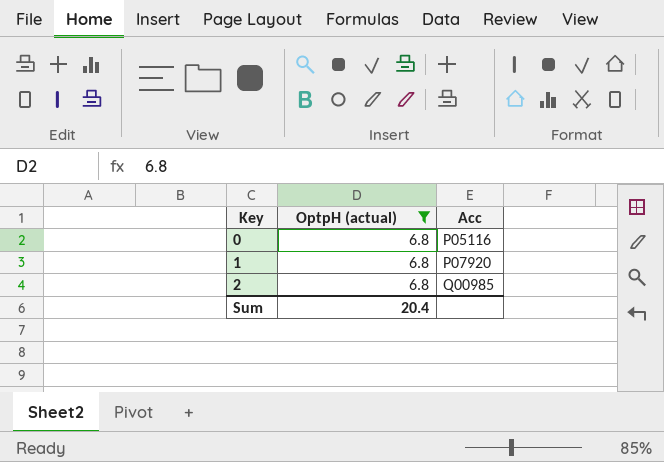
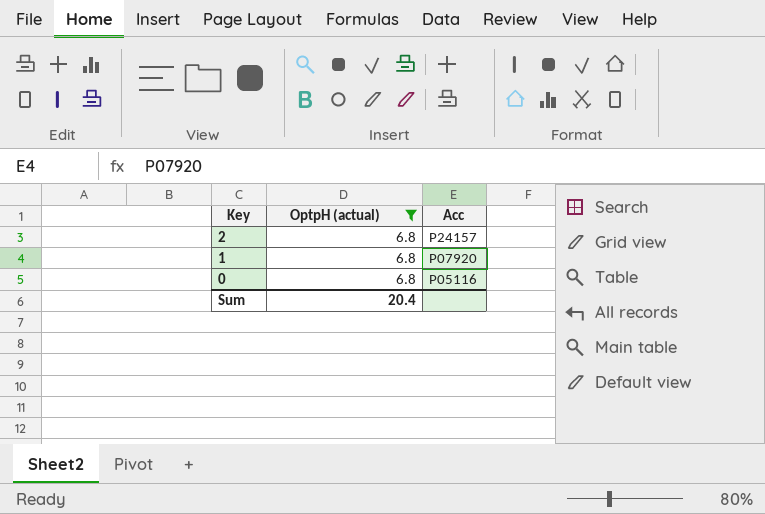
row order: Key ascending -> Key descending
2 | Acc: Q00985 -> P24157

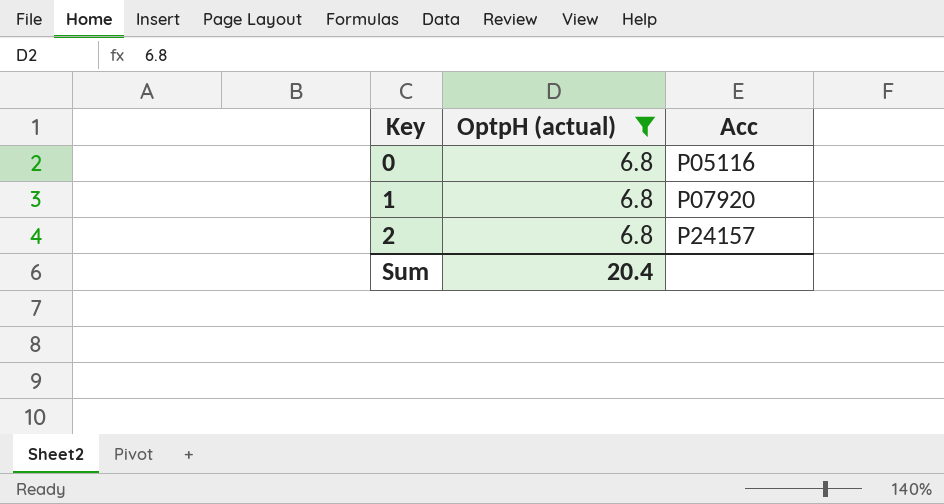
row order: Key descending -> Key ascending

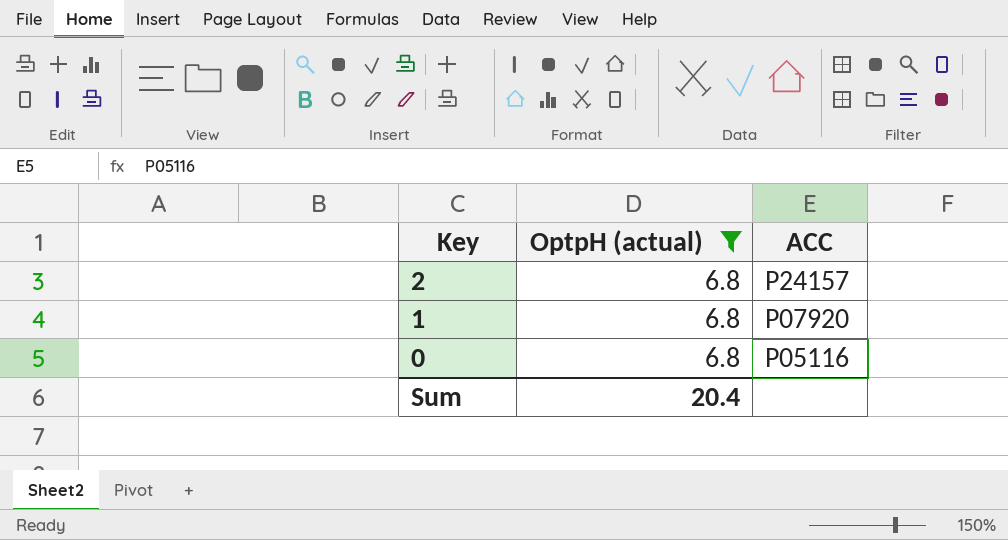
row order: Key ascending -> Key descending
column name: Acc -> ACC

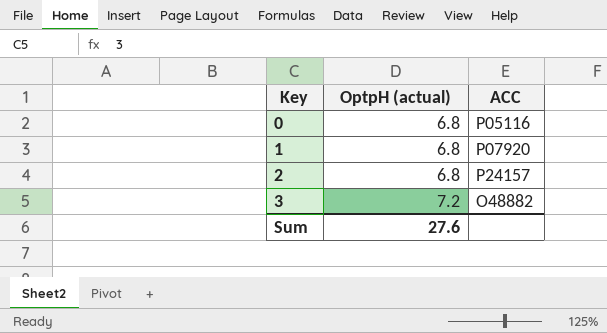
filter: OptpH (actual) = 6.8 -> none
row order: Key descending -> Key ascending
Sum | OptpH (actual): 20.4 -> 27.6

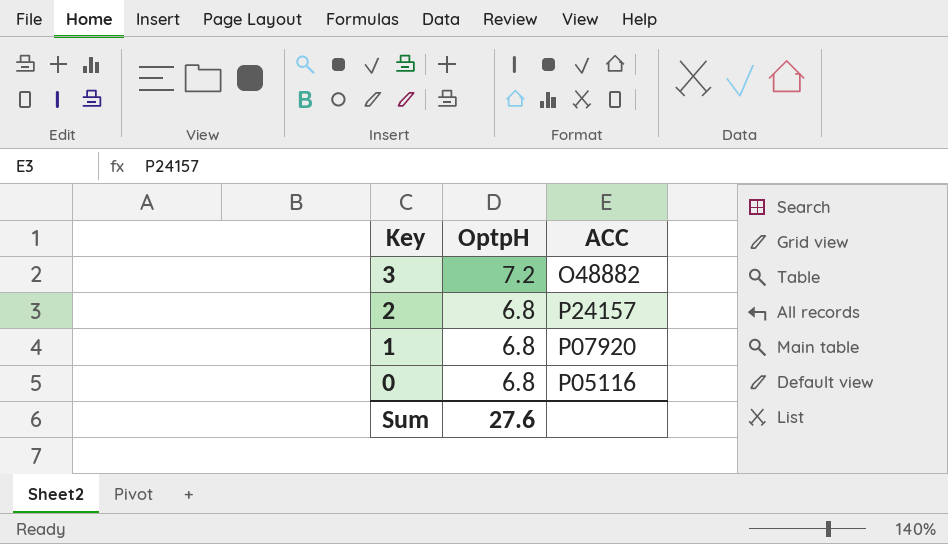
row order: Key ascending -> Key descending
column name: OptpH (actual) -> OptpH

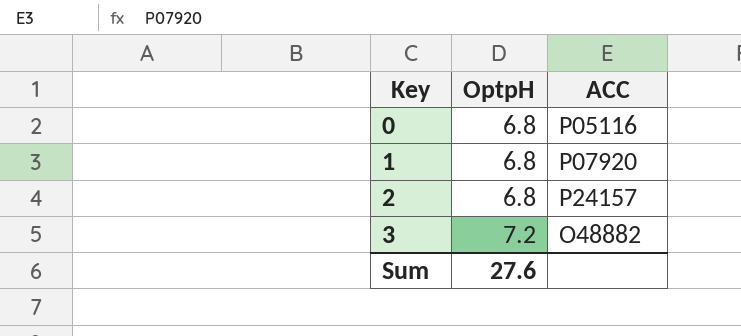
row order: Key descending -> Key ascending

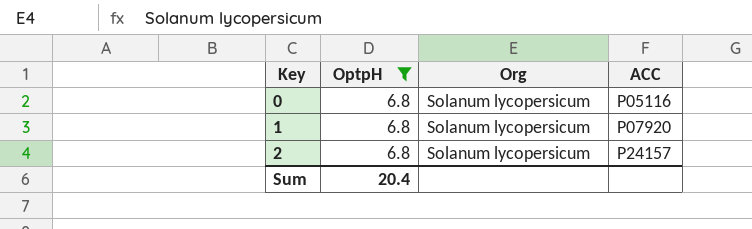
filter: none -> OptpH = 6.8
column Org | position: none -> 3
Sum | OptpH: 27.6 -> 20.4

